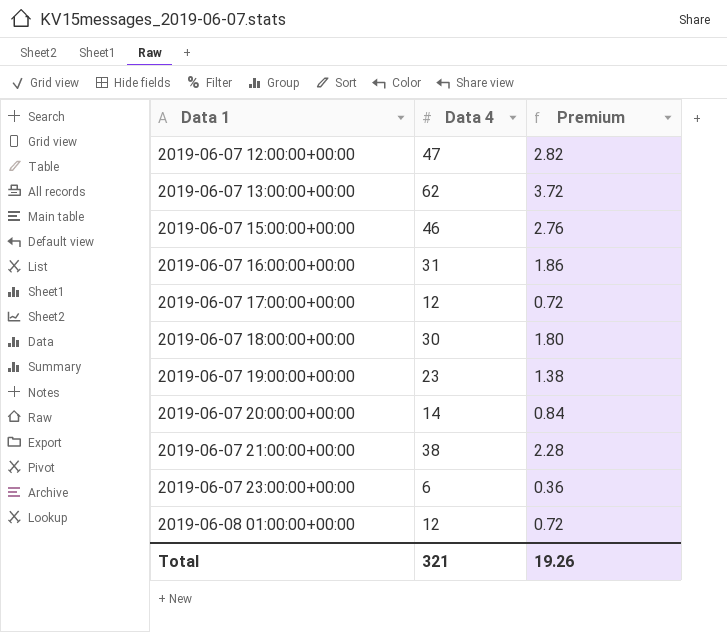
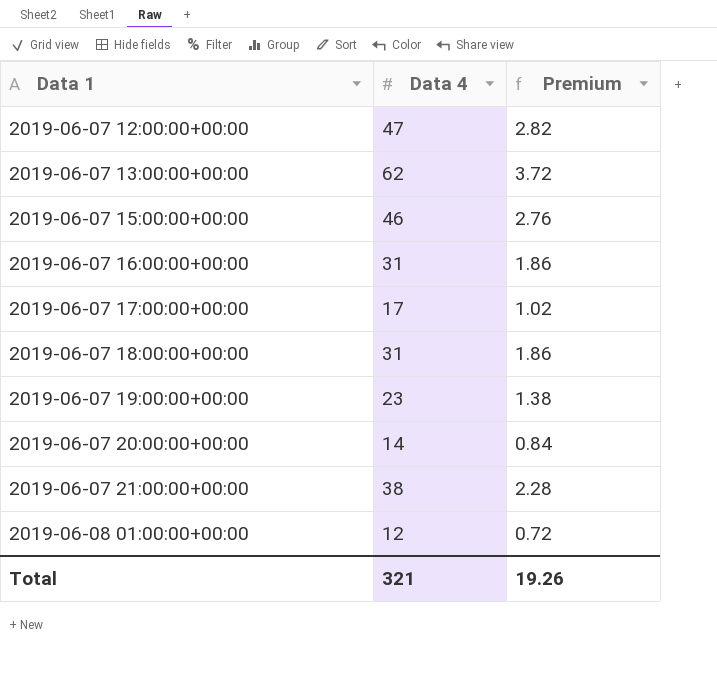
row 2019-06-07 23:00:00+00:00: 6 | 0.36 -> none
2019-06-07 17:00:00+00:00 | Data 4: 12 -> 17
2019-06-07 17:00:00+00:00 | Premium: 0.72 -> 1.02
2019-06-07 18:00:00+00:00 | Data 4: 30 -> 31
2019-06-07 18:00:00+00:00 | Premium: 1.80 -> 1.86

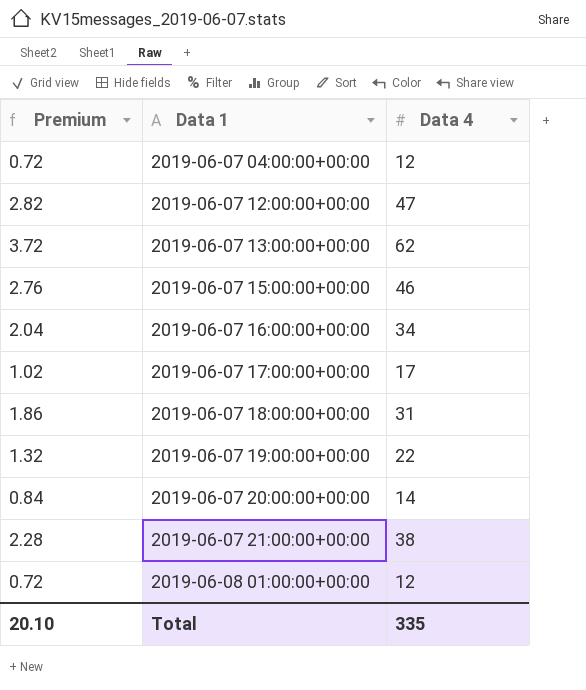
column Premium | position: 3 -> 1
row 2019-06-07 04:00:00+00:00: none -> 0.72 | 12
2019-06-07 16:00:00+00:00 | Premium: 1.86 -> 2.04
2019-06-07 16:00:00+00:00 | Data 4: 31 -> 34
2019-06-07 19:00:00+00:00 | Premium: 1.38 -> 1.32
2019-06-07 19:00:00+00:00 | Data 4: 23 -> 22
Total | Premium: 19.26 -> 20.10
Total | Data 4: 321 -> 335

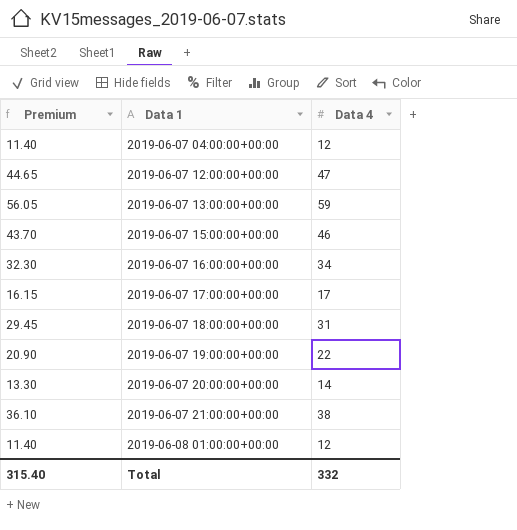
column Premium | formula: [Data 4] * 0.06 -> [Data 4] * 0.95
2019-06-07 13:00:00+00:00 | Data 4: 62 -> 59
Total | Premium: 20.10 -> 315.40
Total | Data 4: 335 -> 332

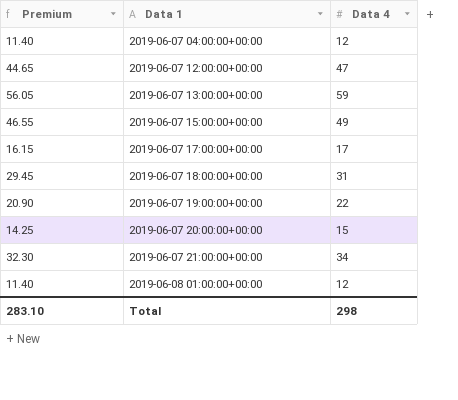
row 2019-06-07 16:00:00+00:00: 32.30 | 34 -> none
2019-06-07 15:00:00+00:00 | Premium: 43.70 -> 46.55
2019-06-07 15:00:00+00:00 | Data 4: 46 -> 49
2019-06-07 20:00:00+00:00 | Premium: 13.30 -> 14.25
2019-06-07 20:00:00+00:00 | Data 4: 14 -> 15
2019-06-07 21:00:00+00:00 | Premium: 36.10 -> 32.30
2019-06-07 21:00:00+00:00 | Data 4: 38 -> 34
Total | Premium: 315.40 -> 283.10
Total | Data 4: 332 -> 298

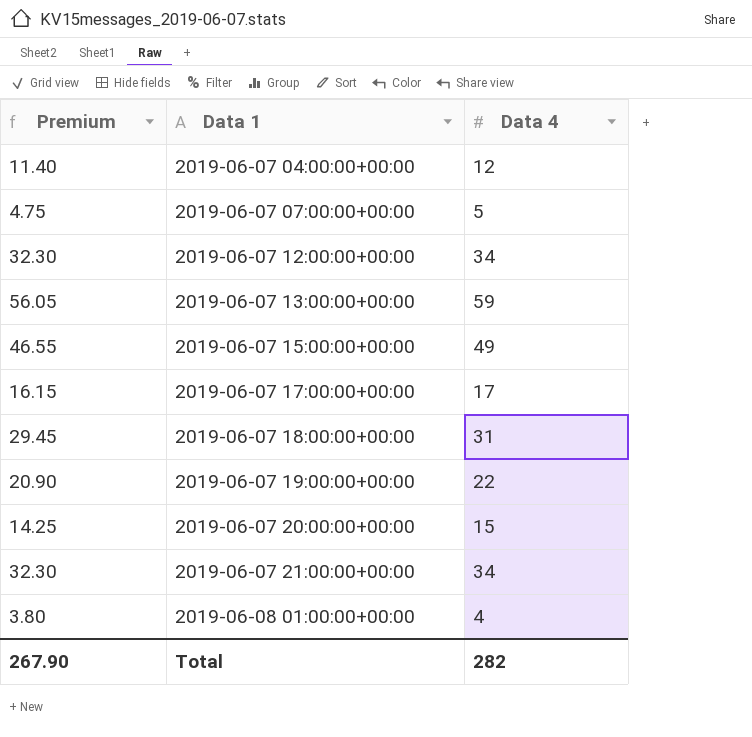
row 2019-06-07 07:00:00+00:00: none -> 4.75 | 5
2019-06-07 12:00:00+00:00 | Premium: 44.65 -> 32.30
2019-06-07 12:00:00+00:00 | Data 4: 47 -> 34
2019-06-08 01:00:00+00:00 | Premium: 11.40 -> 3.80
2019-06-08 01:00:00+00:00 | Data 4: 12 -> 4
Total | Premium: 283.10 -> 267.90
Total | Data 4: 298 -> 282

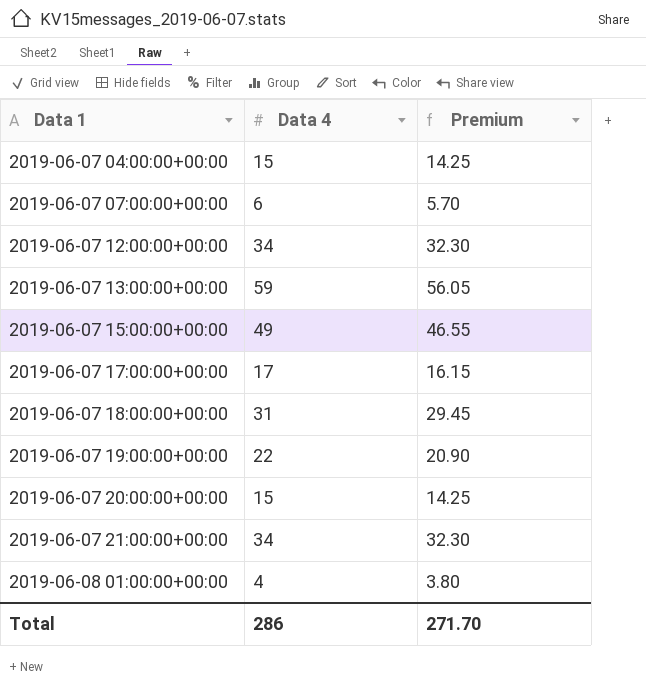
column Premium | position: 1 -> 3
2019-06-07 04:00:00+00:00 | Data 4: 12 -> 15
2019-06-07 04:00:00+00:00 | Premium: 11.40 -> 14.25
2019-06-07 07:00:00+00:00 | Data 4: 5 -> 6
2019-06-07 07:00:00+00:00 | Premium: 4.75 -> 5.70
Total | Data 4: 282 -> 286
Total | Premium: 267.90 -> 271.70

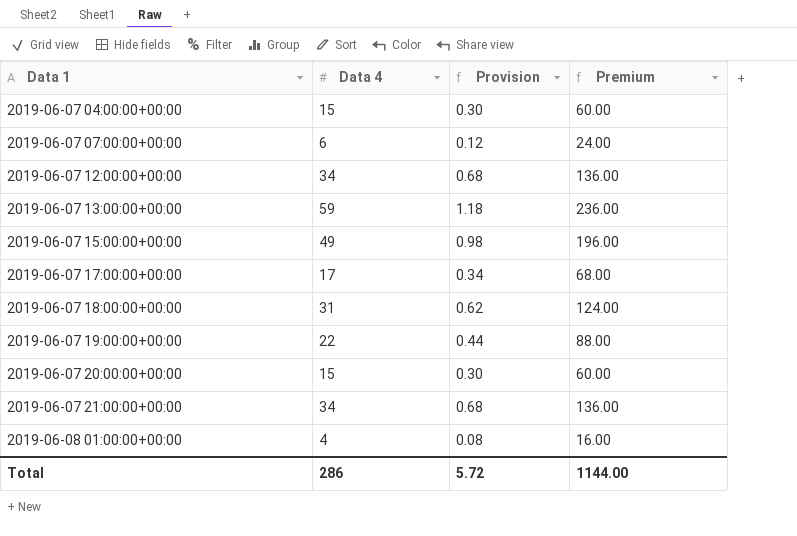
column Provision | formula: none -> [Data 4] * 0.02
column Premium | formula: [Data 4] * 0.95 -> [Data 4] * 4
Total | Premium: 271.70 -> 1144.00

